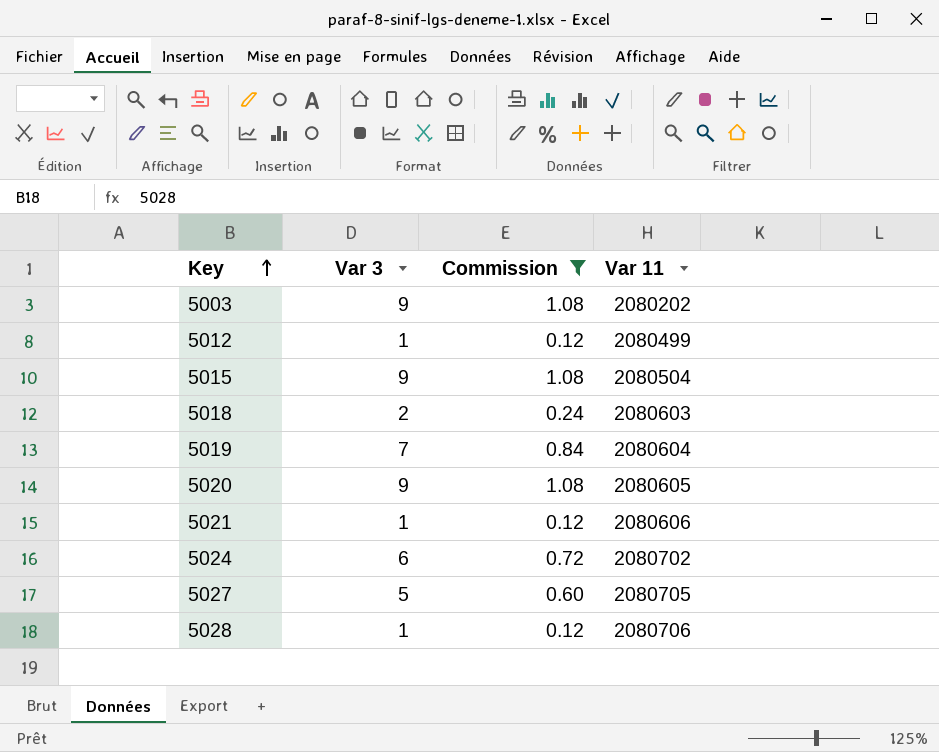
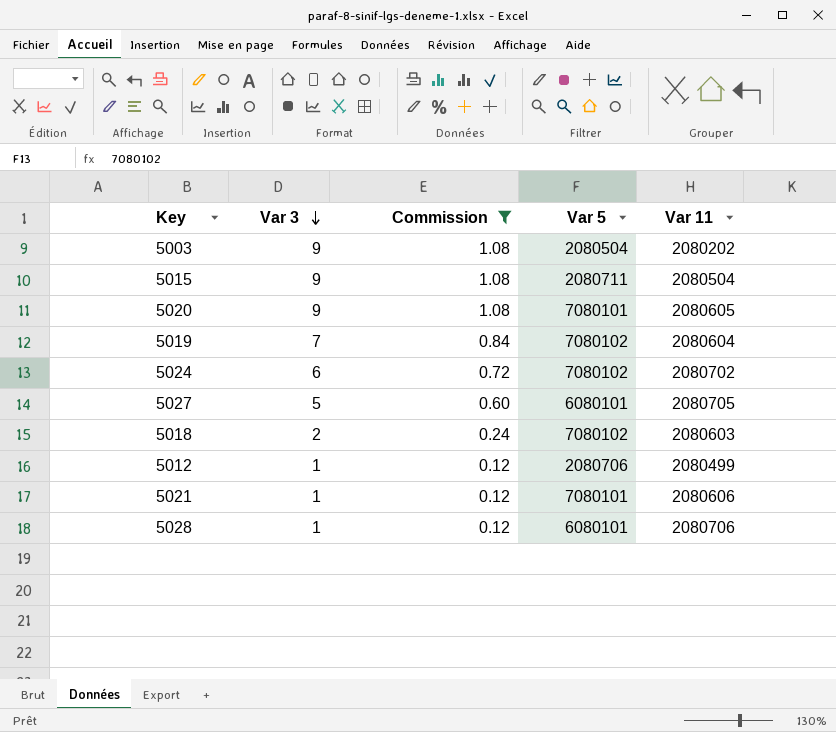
row order: Key ascending -> Var 3 descending
column Var 5 | position: none -> 4

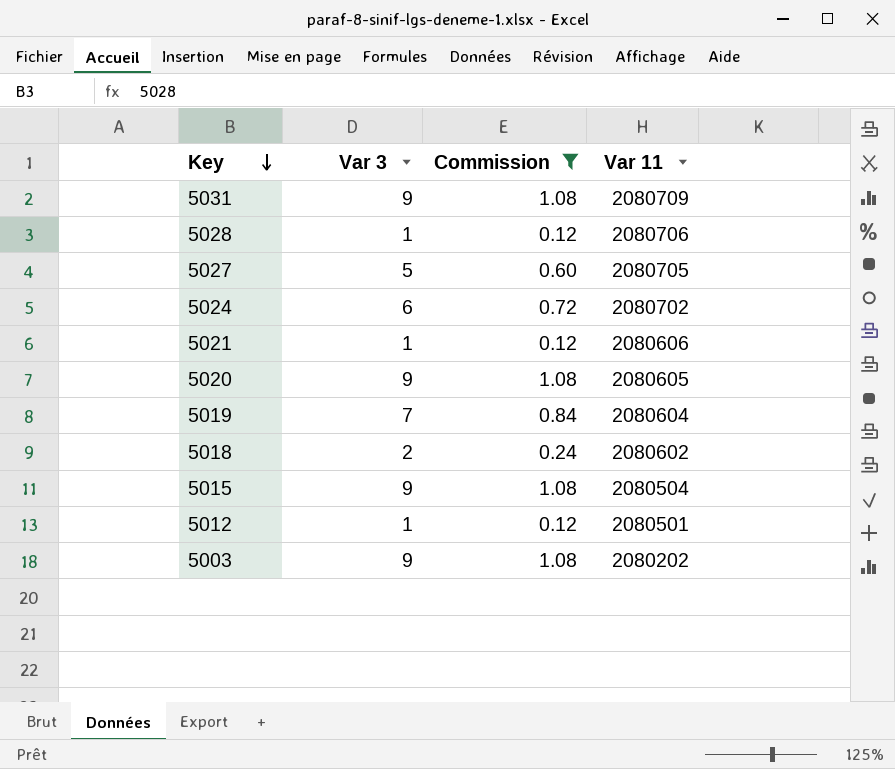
row order: Var 3 descending -> Key descending
column Var 5 | position: 4 -> none
row 5031: none -> 9 | 1.08 | 2080709
5018 | Var 11: 2080603 -> 2080602
5012 | Var 11: 2080499 -> 2080501

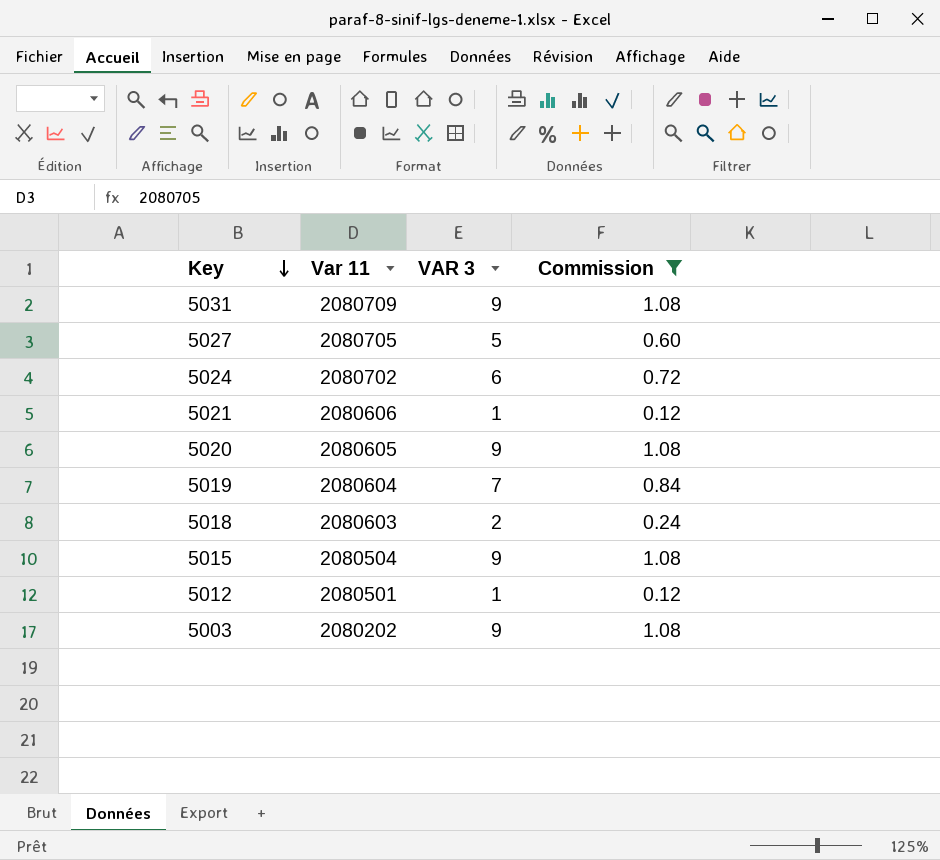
column Var 11 | position: 4 -> 2
column name: Var 3 -> VAR 3
row 5028: 1 | 0.12 | 2080706 -> none
5018 | Var 11: 2080602 -> 2080603

